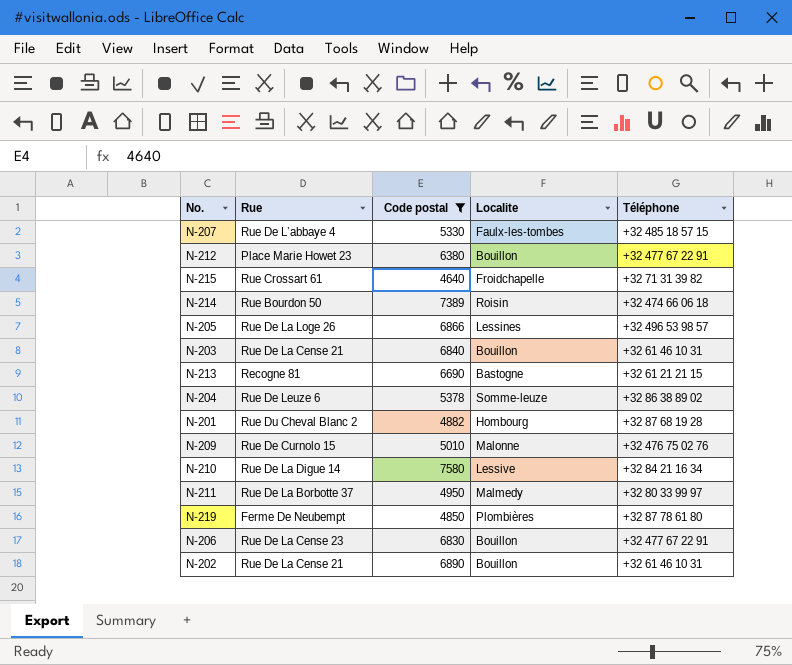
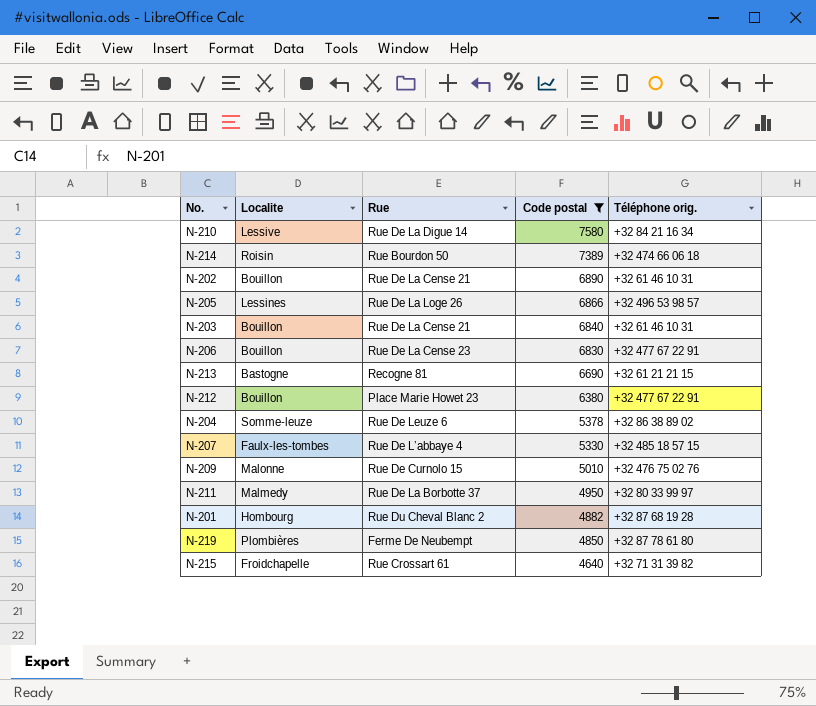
row order: none -> Code postal descending
column Localite | position: 4 -> 2
column name: Téléphone -> Téléphone orig.

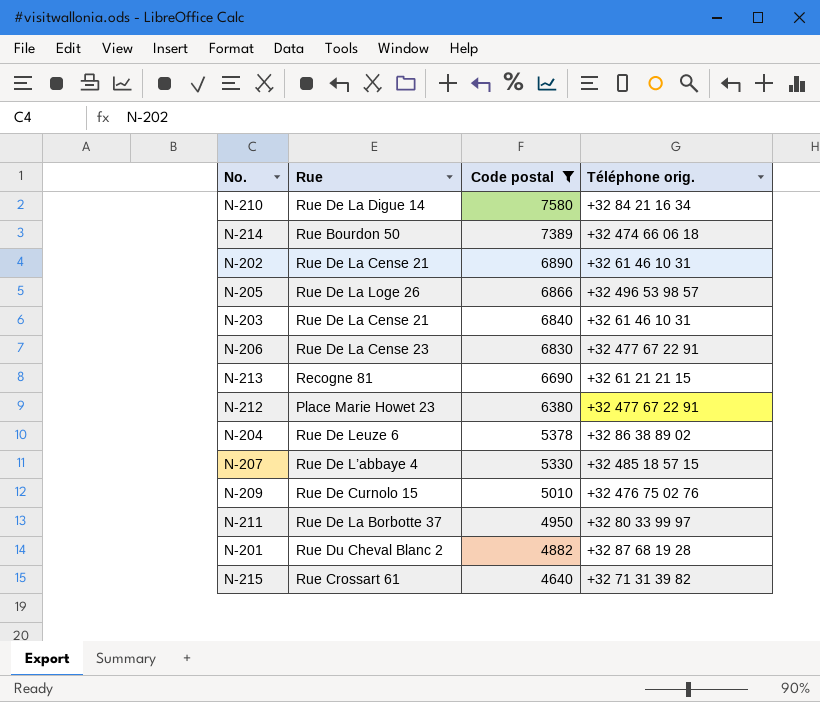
column Localite | position: 2 -> none
row N-219: Plombières | Ferme De Neubempt | 4850 | +32 87 78 61 80 -> none

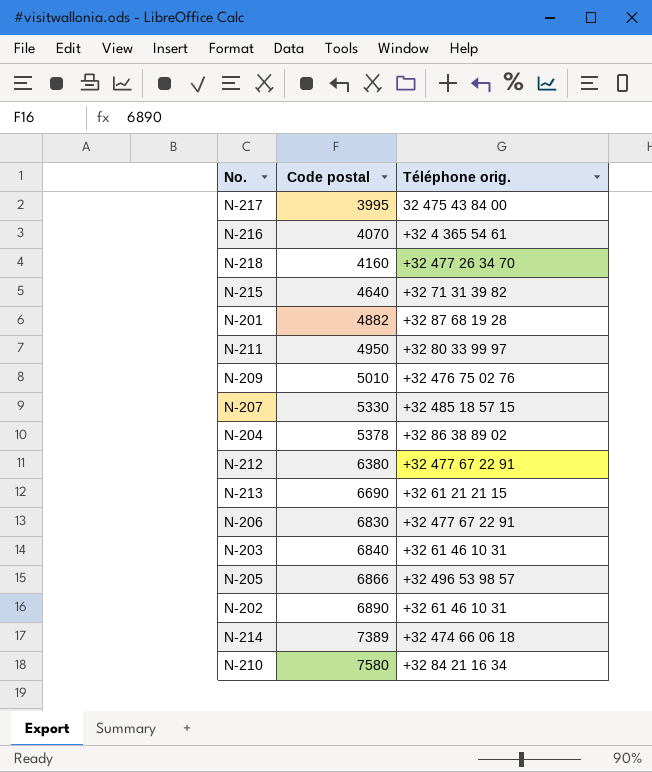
filter: Code postal >= 4640 -> none
row order: Code postal descending -> Code postal ascending
column Rue | position: 2 -> none

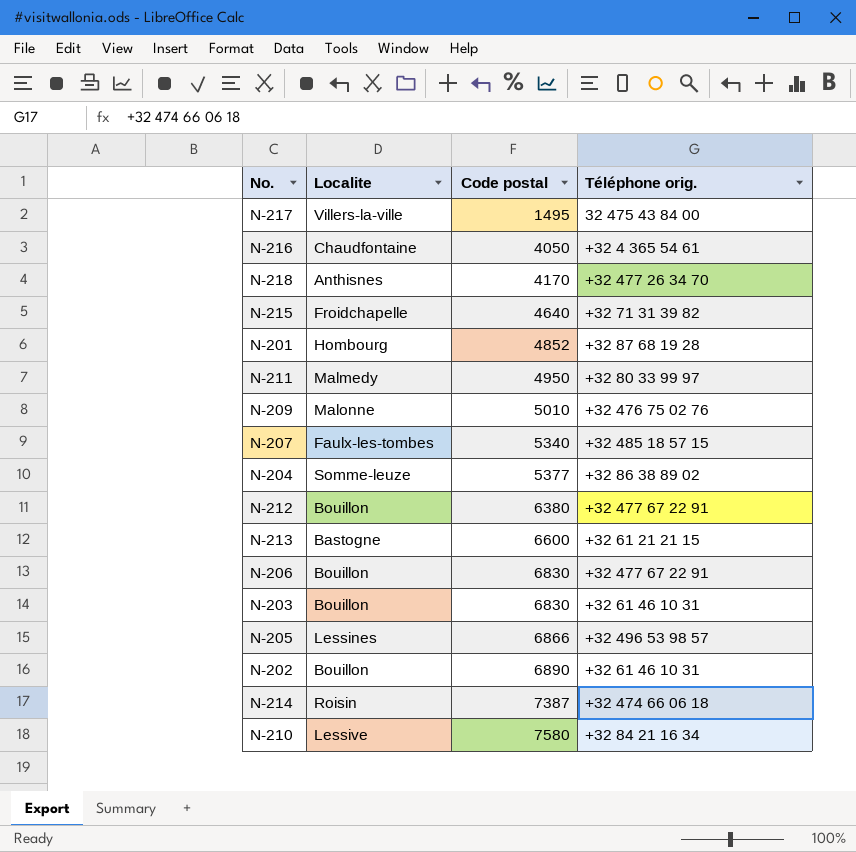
column Localite | position: none -> 2
N-217 | Code postal: 3995 -> 1495
N-216 | Code postal: 4070 -> 4050
N-218 | Code postal: 4160 -> 4170
N-201 | Code postal: 4882 -> 4852
N-207 | Code postal: 5330 -> 5340
N-204 | Code postal: 5378 -> 5377
N-213 | Code postal: 6690 -> 6600
N-203 | Code postal: 6840 -> 6830
N-214 | Code postal: 7389 -> 7387

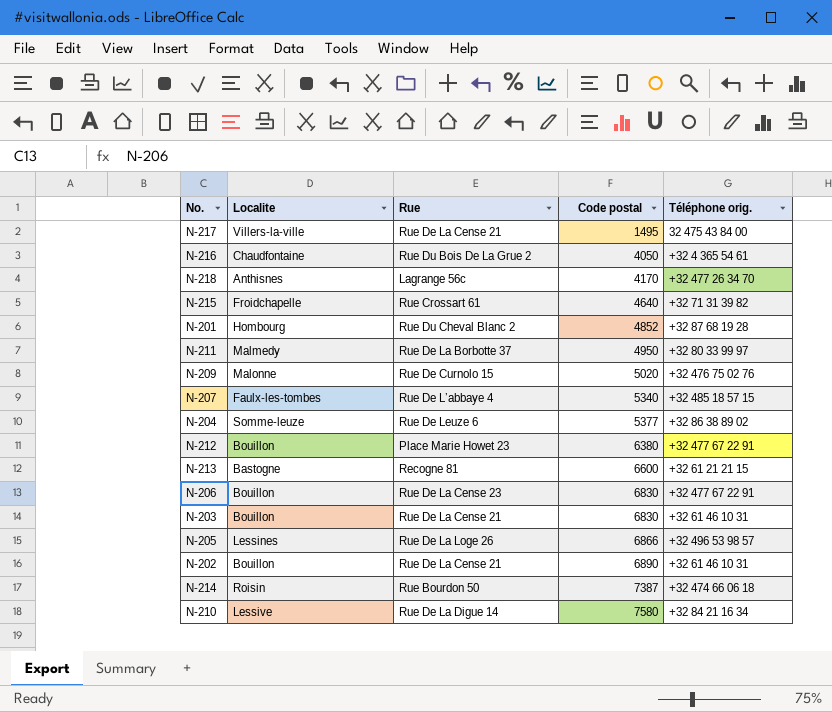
column Rue | position: none -> 3
N-209 | Code postal: 5010 -> 5020

